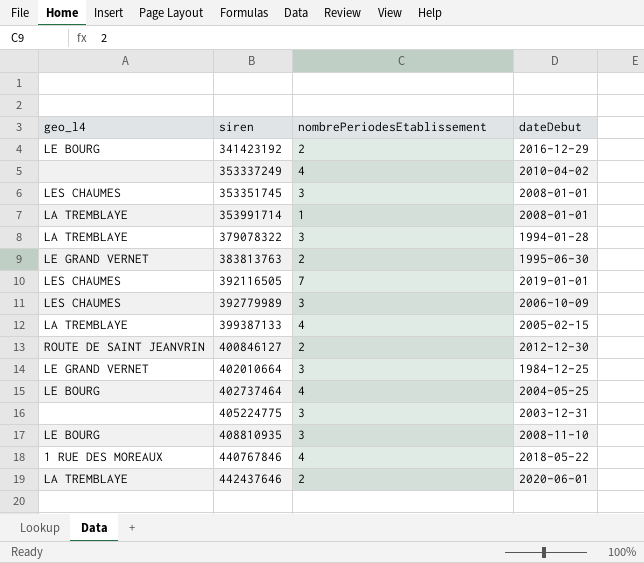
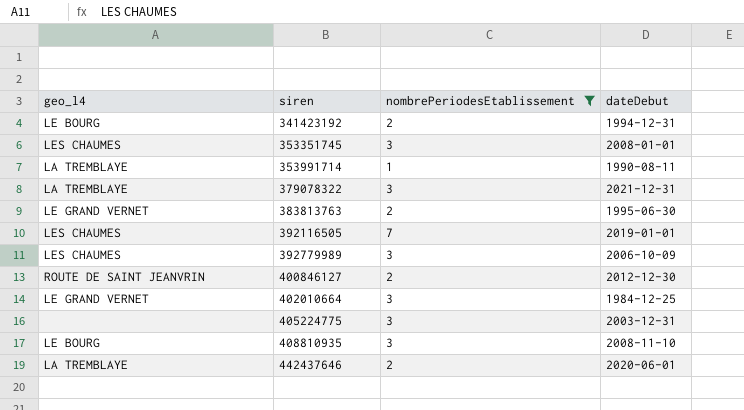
filter: none -> nombrePeriodesEtablissement != 4
341423192 | dateDebut: 2016-12-29 -> 1994-12-31
353991714 | dateDebut: 2008-01-01 -> 1990-08-11
379078322 | dateDebut: 1994-01-28 -> 2021-12-31

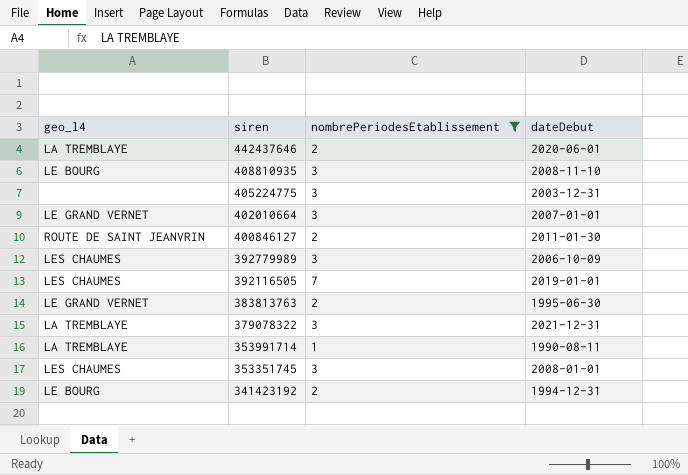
row order: siren ascending -> siren descending
402010664 | dateDebut: 1984-12-25 -> 2007-01-01
400846127 | dateDebut: 2012-12-30 -> 2011-01-30

